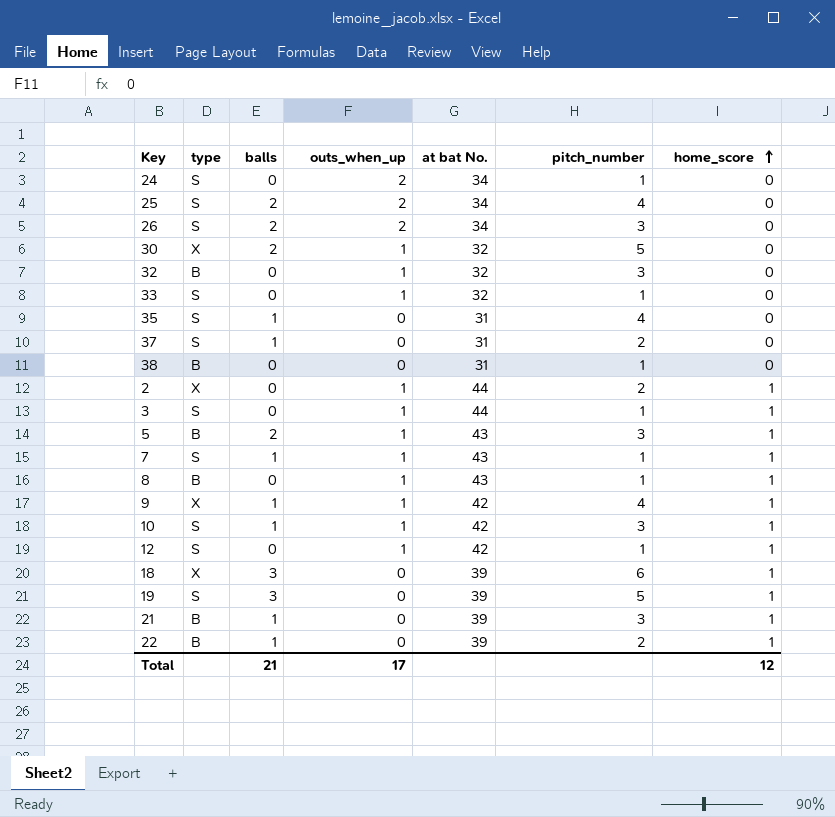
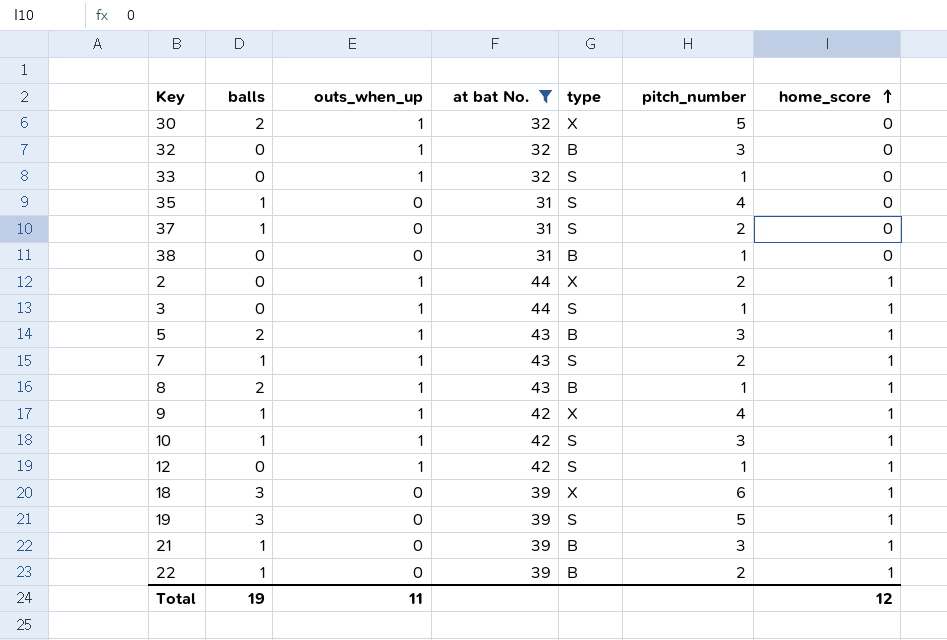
filter: none -> at bat No. != 34
column type | position: 2 -> 5
7 | pitch_number: 1 -> 2
8 | balls: 0 -> 2
Total | balls: 21 -> 19
Total | outs_when_up: 17 -> 11

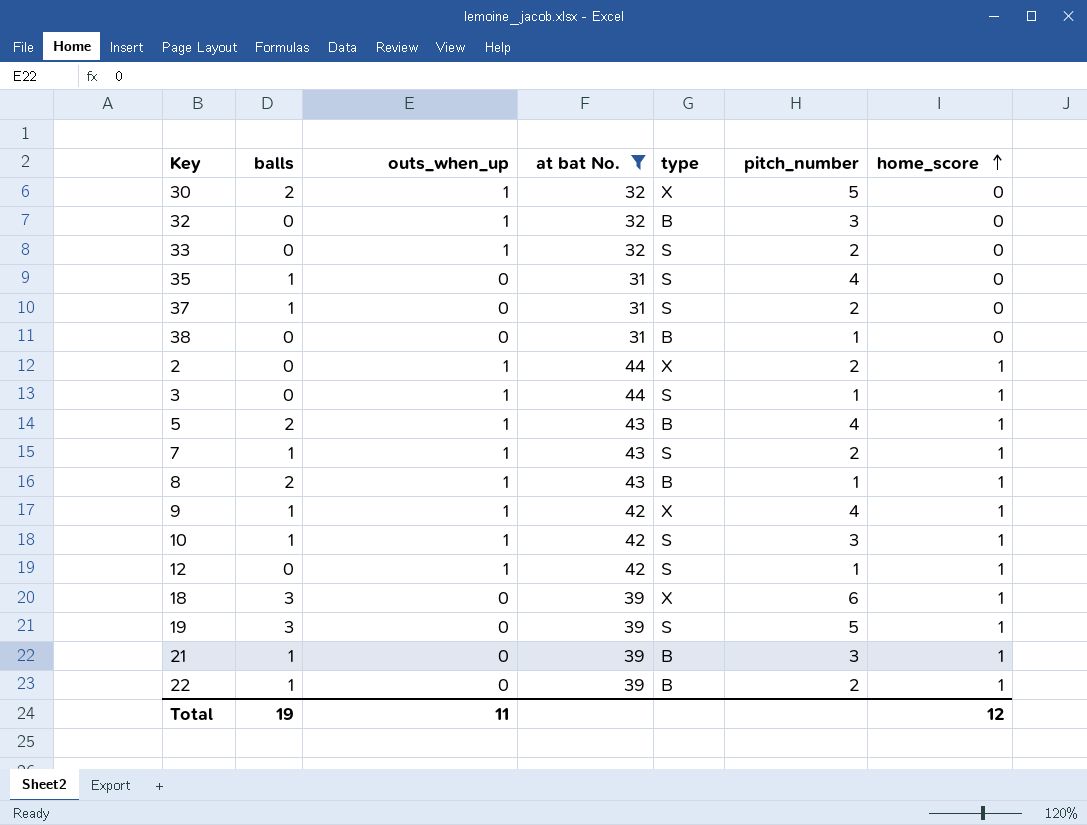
33 | pitch_number: 1 -> 2
5 | pitch_number: 3 -> 4

